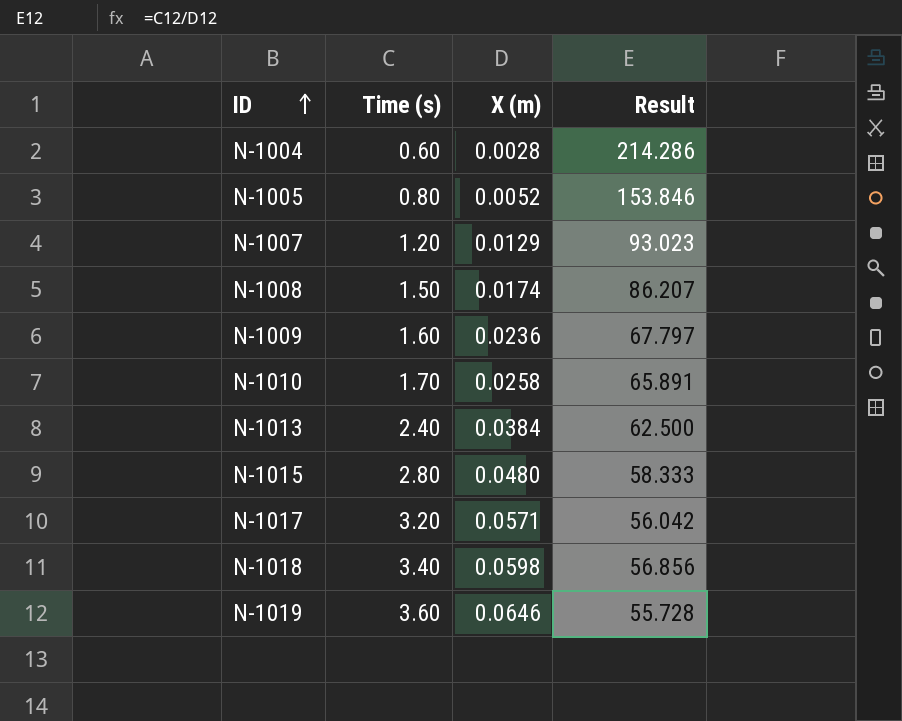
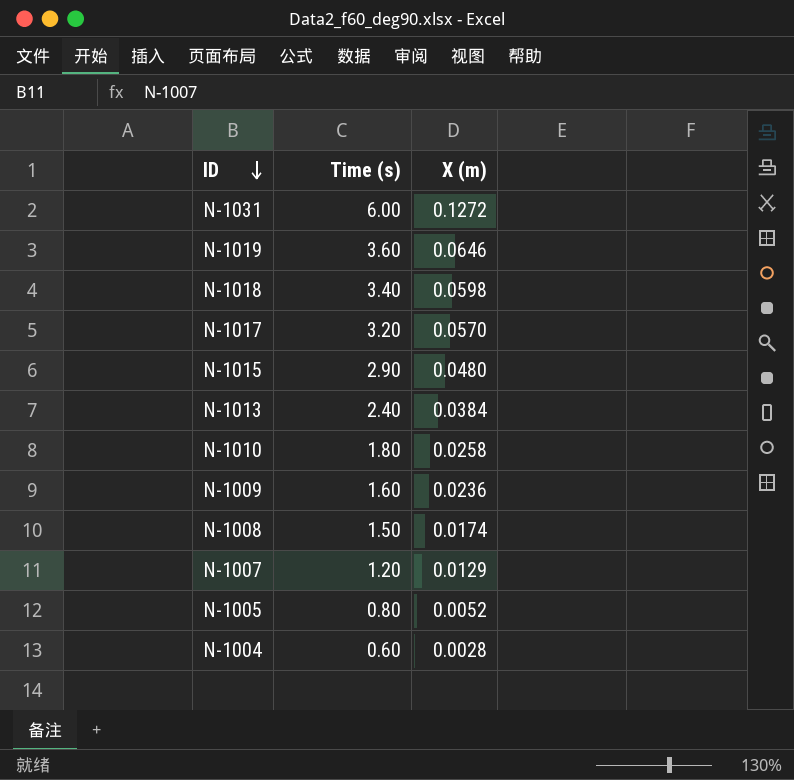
row order: ID ascending -> ID descending
column Result | formula: [Time (s)] / [X (m)] -> none
row N-1031: none -> 6.00 | 0.1272
N-1017 | X (m): 0.0571 -> 0.0570
N-1015 | Time (s): 2.80 -> 2.90
N-1010 | Time (s): 1.70 -> 1.80

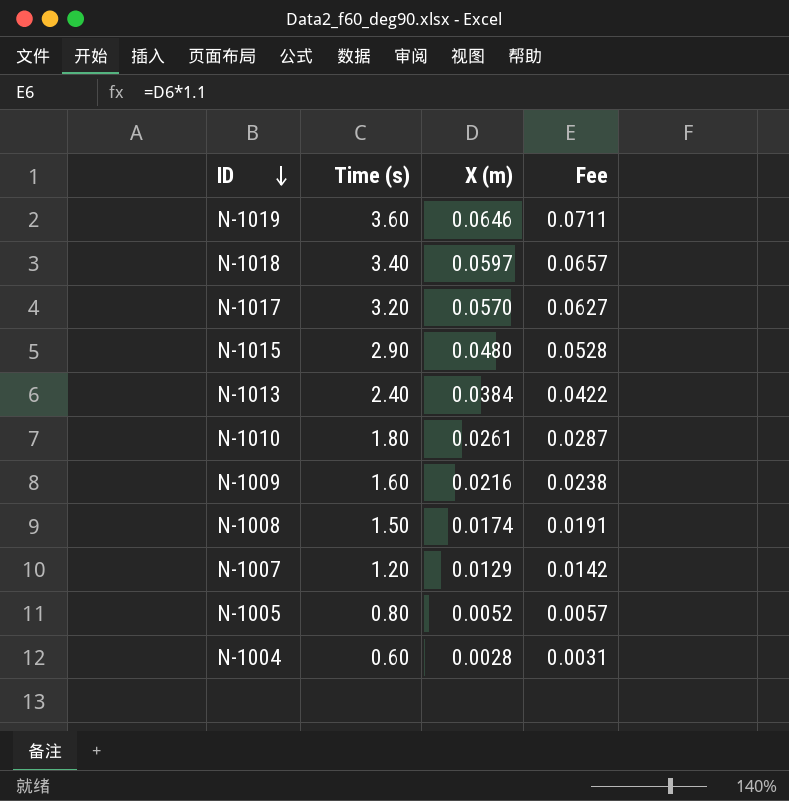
column Fee | formula: none -> [X (m)] * 1.1
row N-1031: 6.00 | 0.1272 -> none
N-1018 | X (m): 0.0598 -> 0.0597
N-1010 | X (m): 0.0258 -> 0.0261
N-1009 | X (m): 0.0236 -> 0.0216

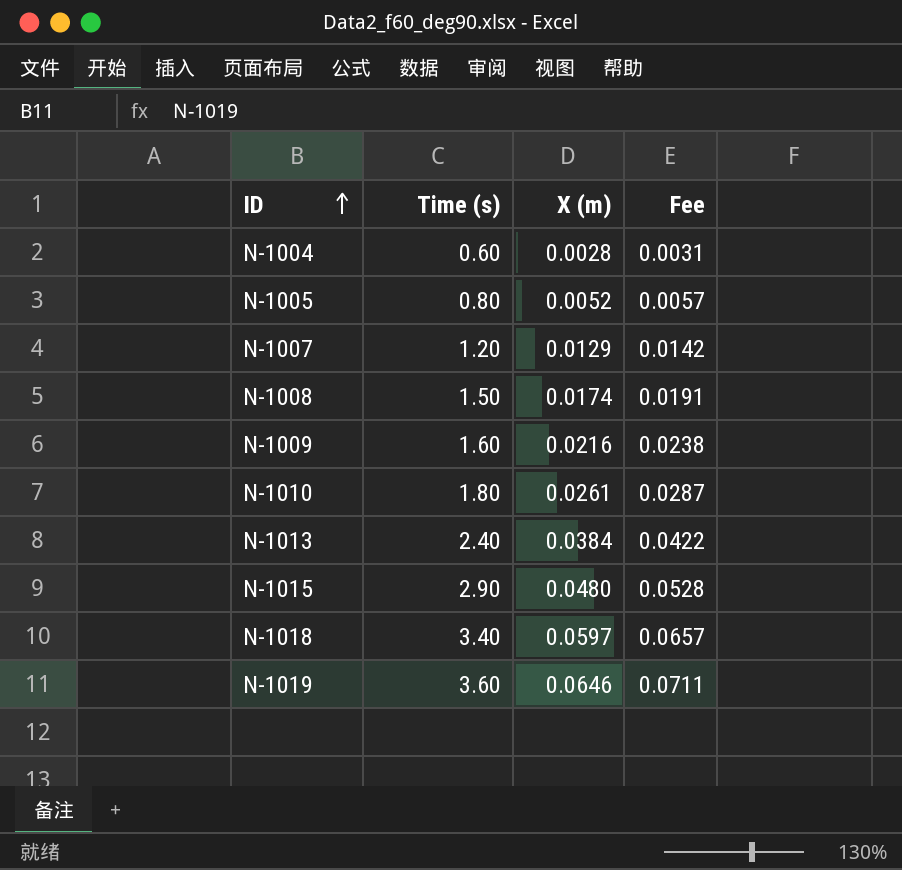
row order: ID descending -> ID ascending
row N-1017: 3.20 | 0.0570 | 0.0627 -> none

